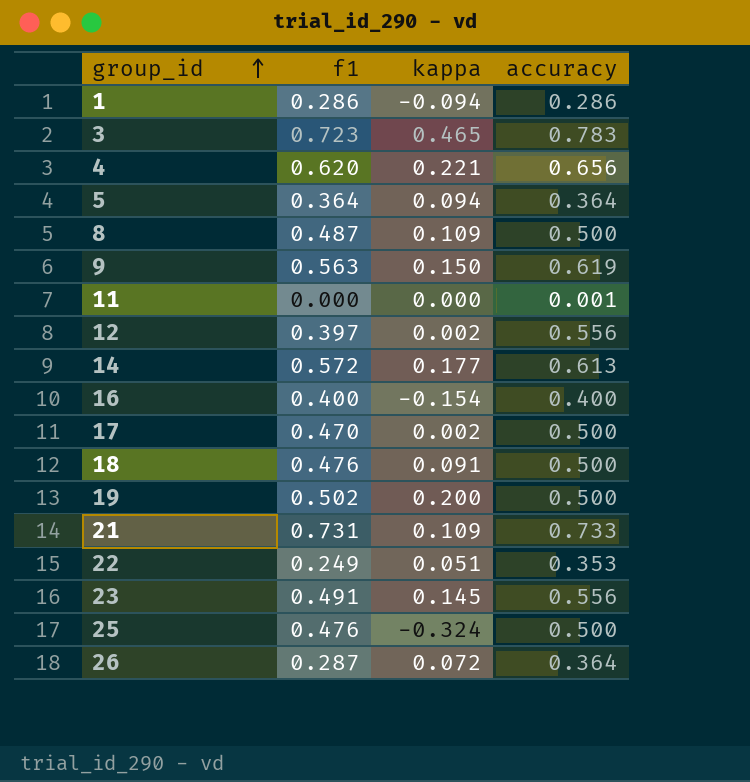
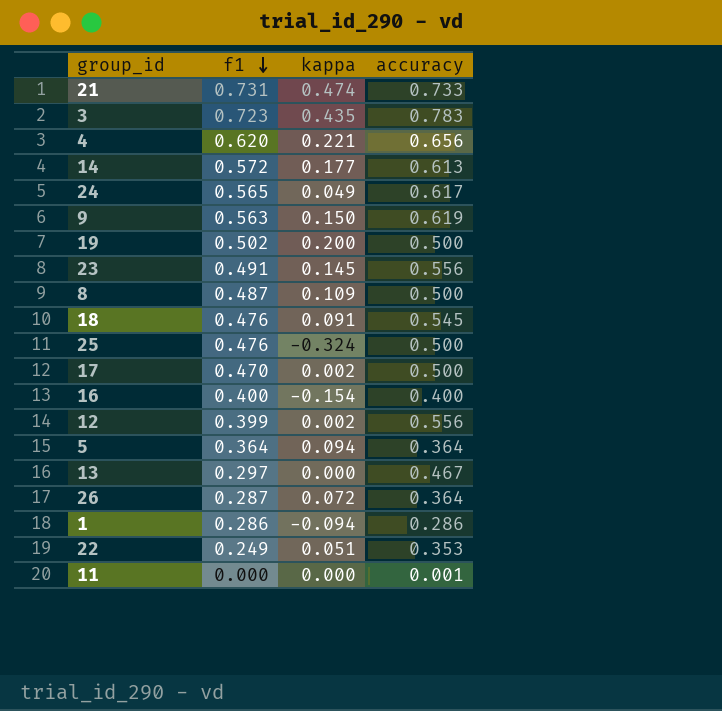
row order: group_id ascending -> f1 descending
21 | kappa: 0.109 -> 0.474
3 | kappa: 0.465 -> 0.435
row 24: none -> 0.565 | 0.049 | 0.617
18 | accuracy: 0.500 -> 0.545
12 | f1: 0.397 -> 0.399
row 13: none -> 0.297 | 0.000 | 0.467

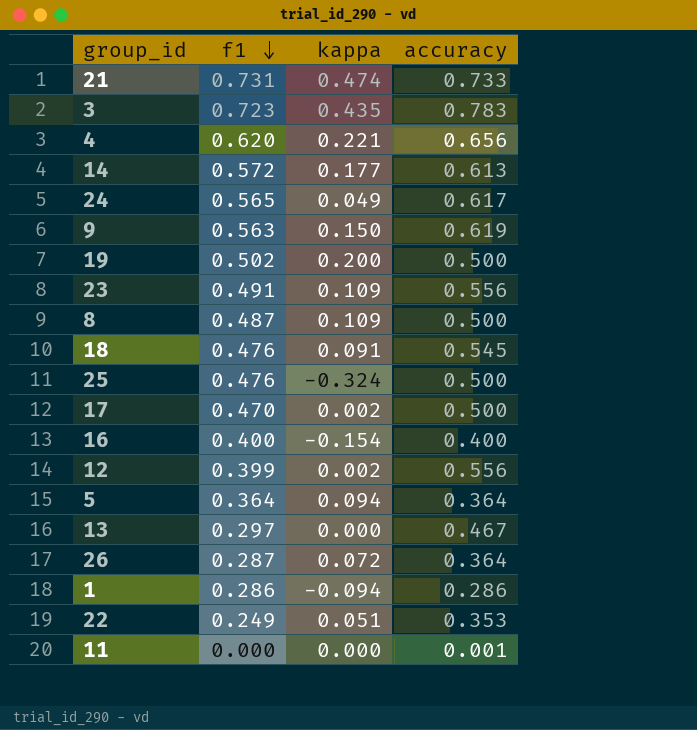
23 | kappa: 0.145 -> 0.109

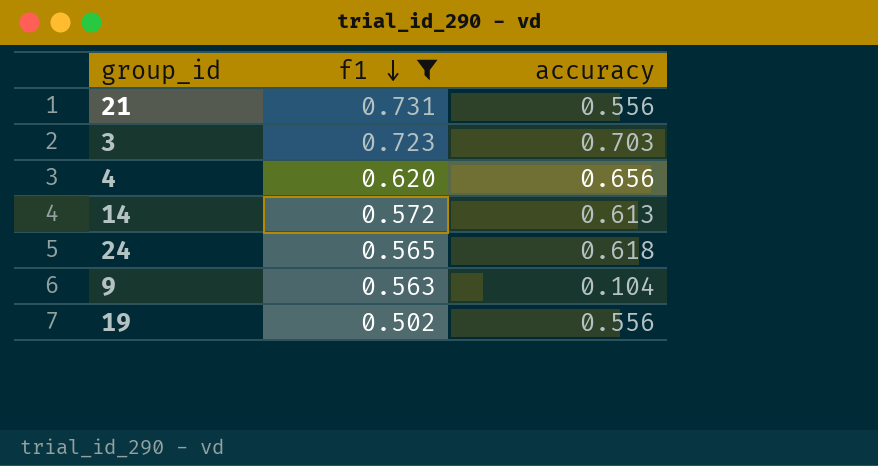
filter: none -> f1 >= 0.502
column kappa | position: 3 -> none
21 | accuracy: 0.733 -> 0.556
3 | accuracy: 0.783 -> 0.703
24 | accuracy: 0.617 -> 0.618
9 | accuracy: 0.619 -> 0.104
19 | accuracy: 0.500 -> 0.556

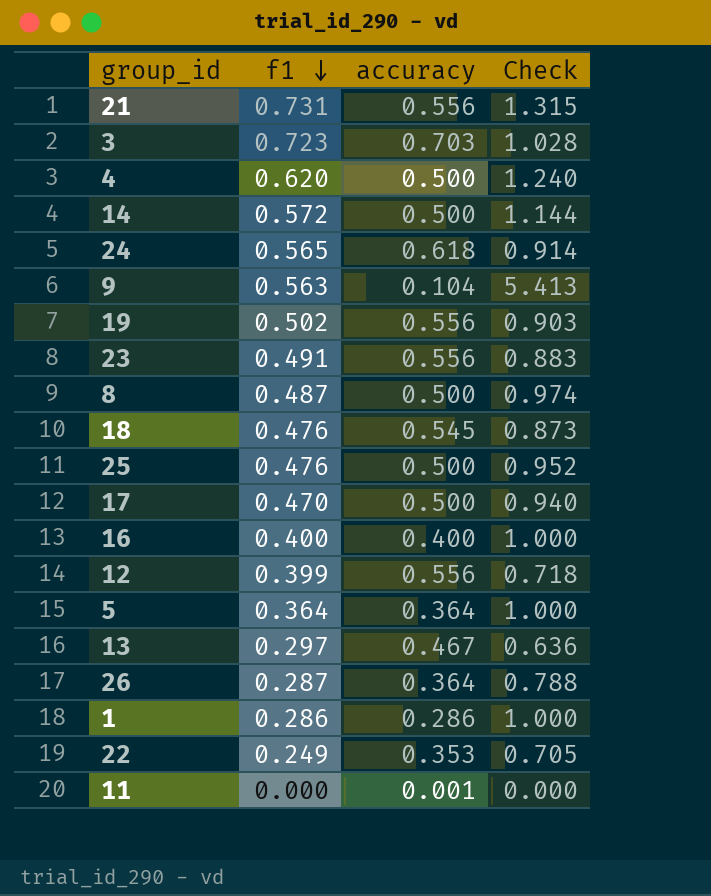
filter: f1 >= 0.502 -> none
column Check | formula: none -> [f1] / [accuracy]
4 | accuracy: 0.656 -> 0.500
14 | accuracy: 0.613 -> 0.500

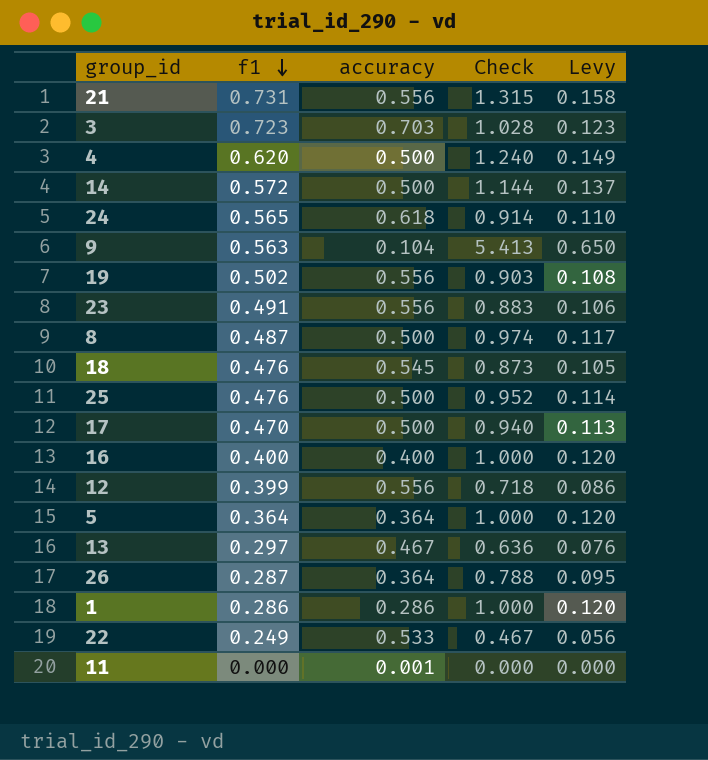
column Levy | formula: none -> [Check] * 0.12
22 | accuracy: 0.353 -> 0.533
22 | Check: 0.705 -> 0.467

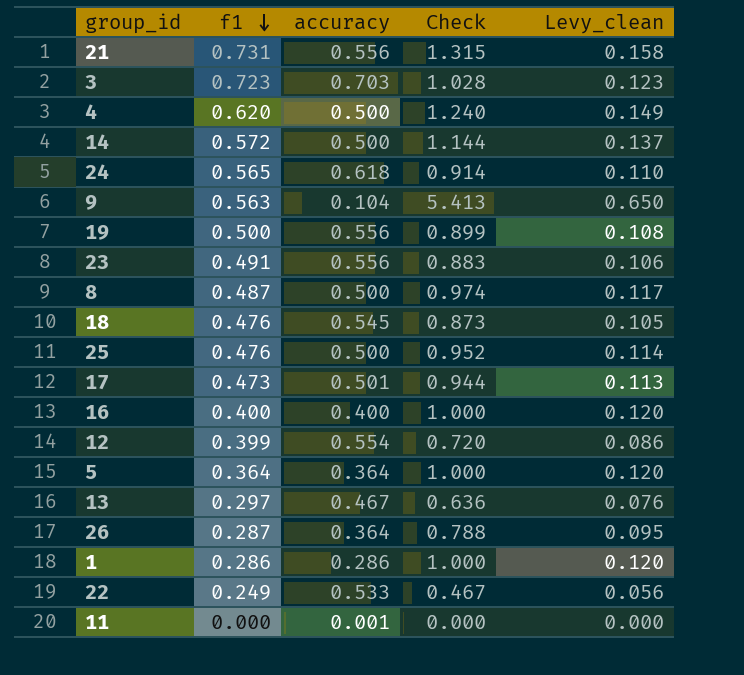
column name: Levy -> Levy_clean
19 | f1: 0.502 -> 0.500
19 | Check: 0.903 -> 0.899
17 | f1: 0.470 -> 0.473
17 | accuracy: 0.500 -> 0.501
17 | Check: 0.940 -> 0.944
12 | accuracy: 0.556 -> 0.554
12 | Check: 0.718 -> 0.720

